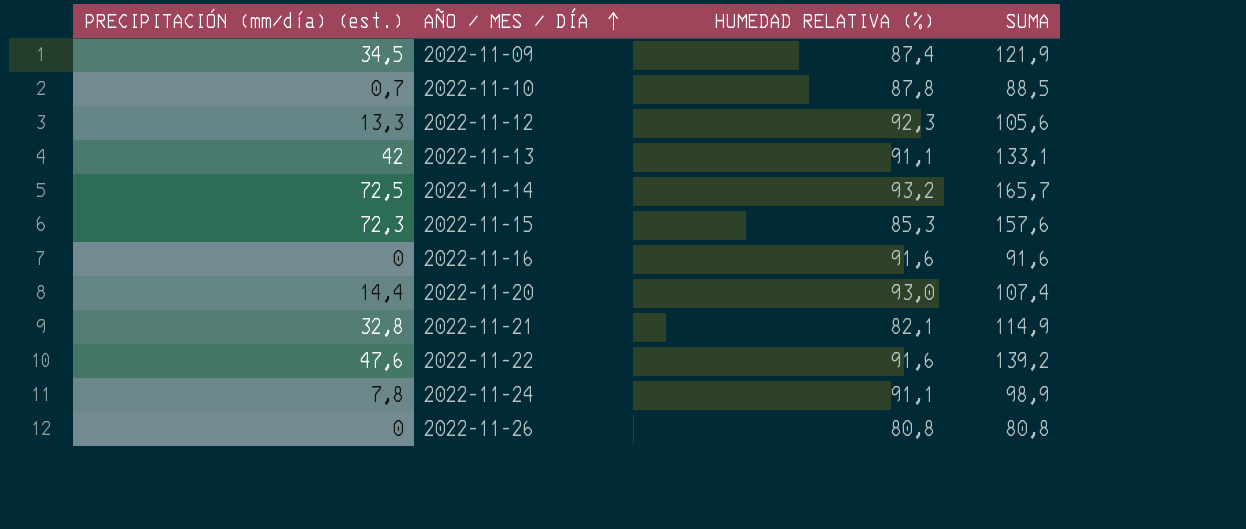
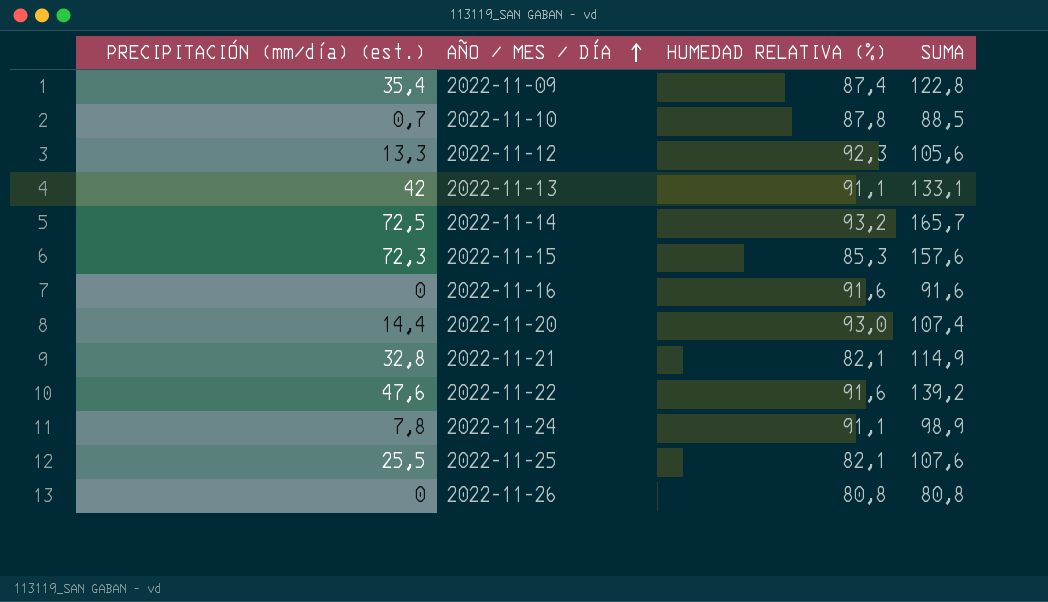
2022-11-09 | PRECIPITACIÓN (mm/día) (est.): 34,5 -> 35,4
2022-11-09 | SUMA: 121,9 -> 122,8
row 2022-11-25: none -> 25,5 | 82,1 | 107,6

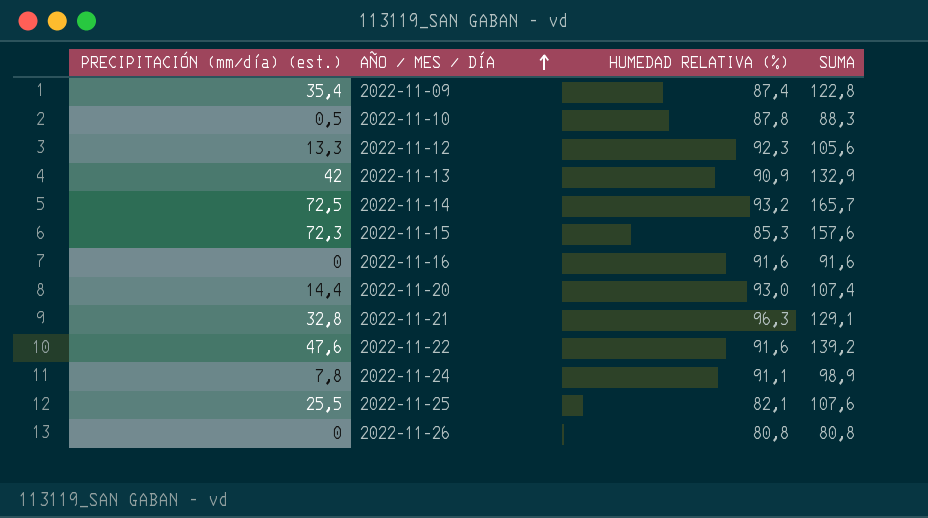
2022-11-10 | PRECIPITACIÓN (mm/día) (est.): 0,7 -> 0,5
2022-11-10 | SUMA: 88,5 -> 88,3
2022-11-13 | HUMEDAD RELATIVA (%): 91,1 -> 90,9
2022-11-13 | SUMA: 133,1 -> 132,9
2022-11-21 | HUMEDAD RELATIVA (%): 82,1 -> 96,3
2022-11-21 | SUMA: 114,9 -> 129,1

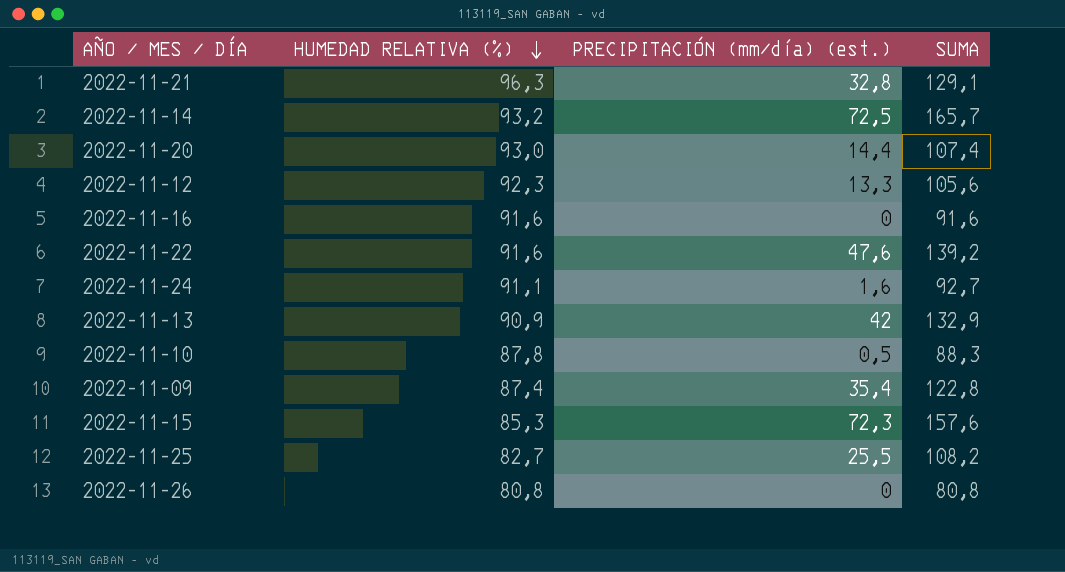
row order: AÑO / MES / DÍA ascending -> HUMEDAD RELATIVA (%) descending
column PRECIPITACIÓN (mm/día) (est.) | position: 1 -> 3
2022-11-24 | PRECIPITACIÓN (mm/día) (est.): 7,8 -> 1,6
2022-11-24 | SUMA: 98,9 -> 92,7
2022-11-25 | HUMEDAD RELATIVA (%): 82,1 -> 82,7
2022-11-25 | SUMA: 107,6 -> 108,2

